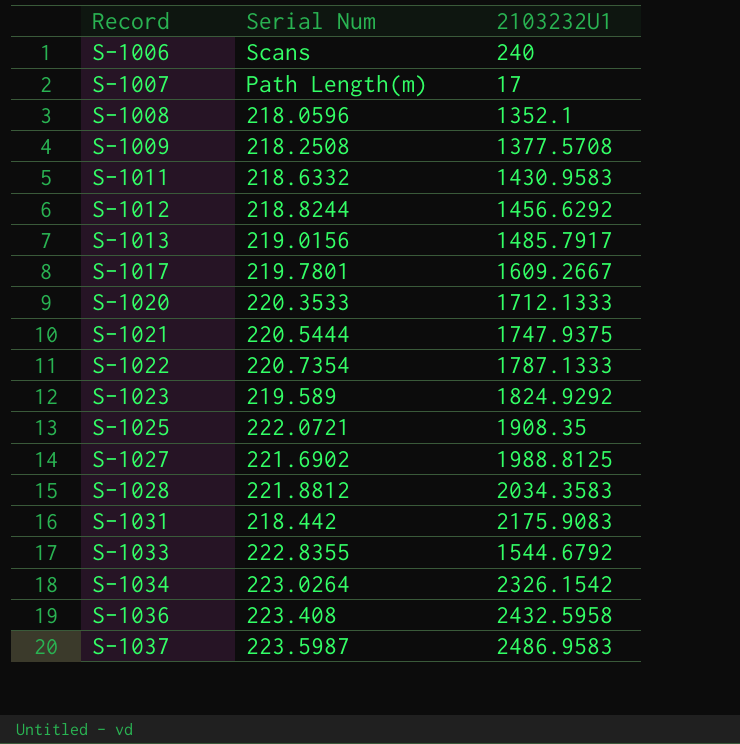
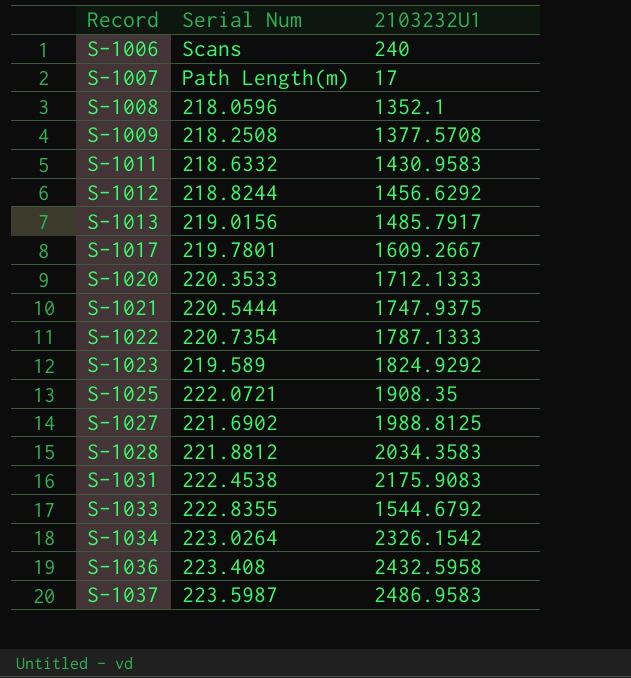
S-1031 | Serial Num: 218.442 -> 222.4538

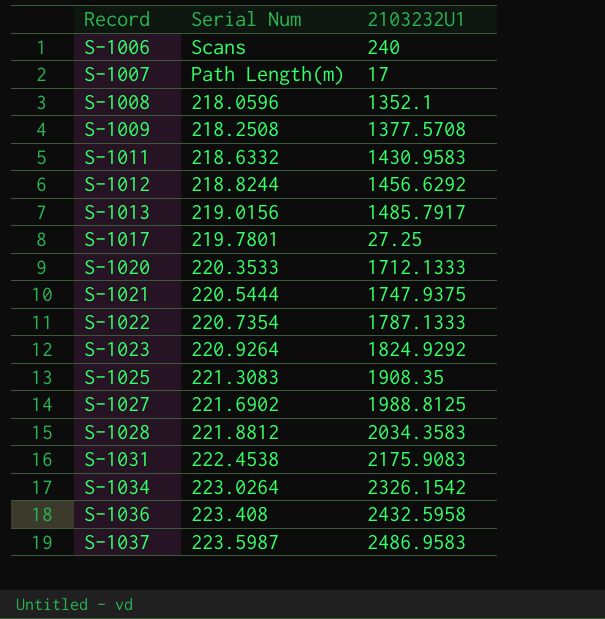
row S-1033: 222.8355 | 1544.6792 -> none
S-1017 | 2103232U1: 1609.2667 -> 27.25
S-1023 | Serial Num: 219.589 -> 220.9264
S-1025 | Serial Num: 222.0721 -> 221.3083

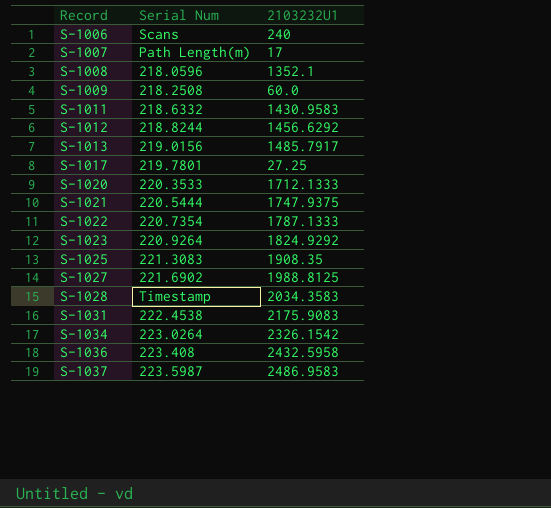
S-1009 | 2103232U1: 1377.5708 -> 60.0
S-1028 | Serial Num: 221.8812 -> Timestamp

